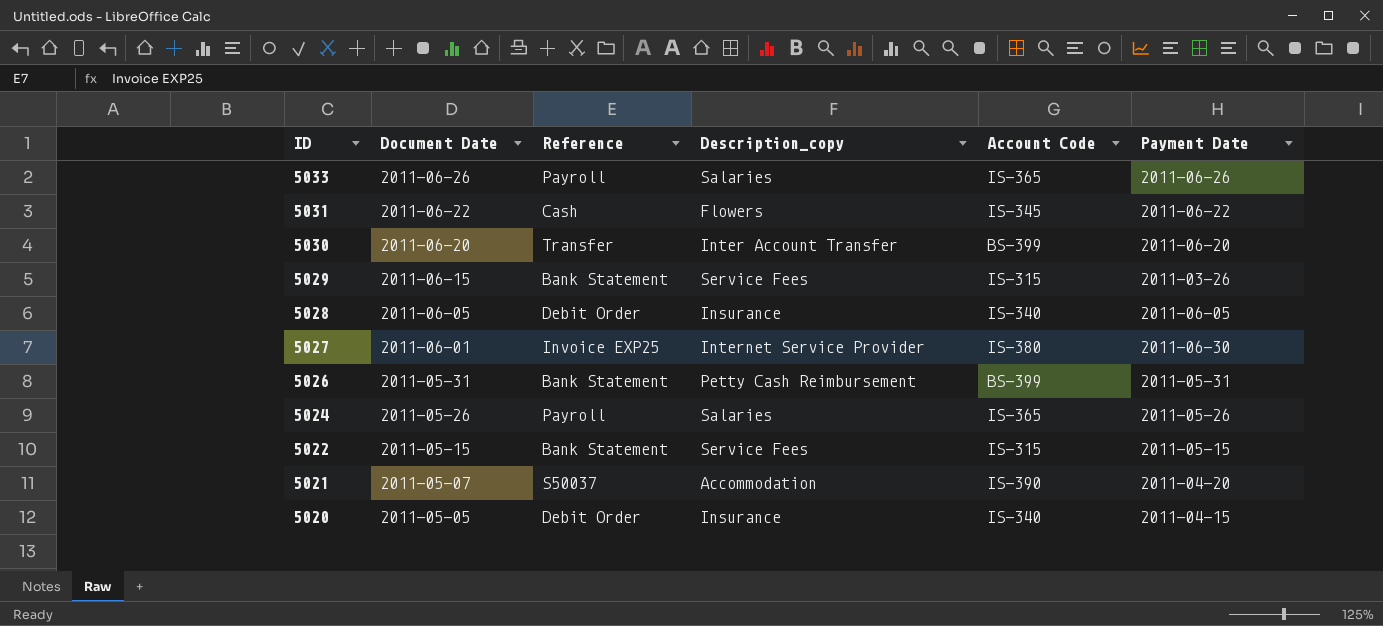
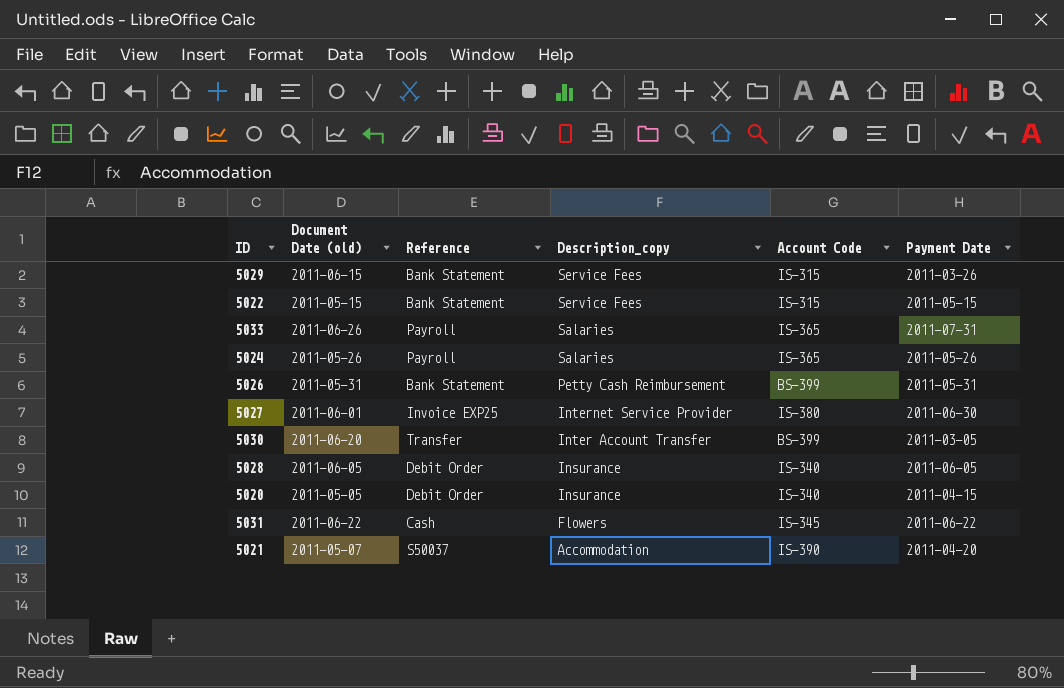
row order: ID descending -> Description_copy descending
column name: Document Date -> Document Date (old)
5033 | Payment Date: 2011-06-26 -> 2011-07-31
5030 | Payment Date: 2011-06-20 -> 2011-03-05

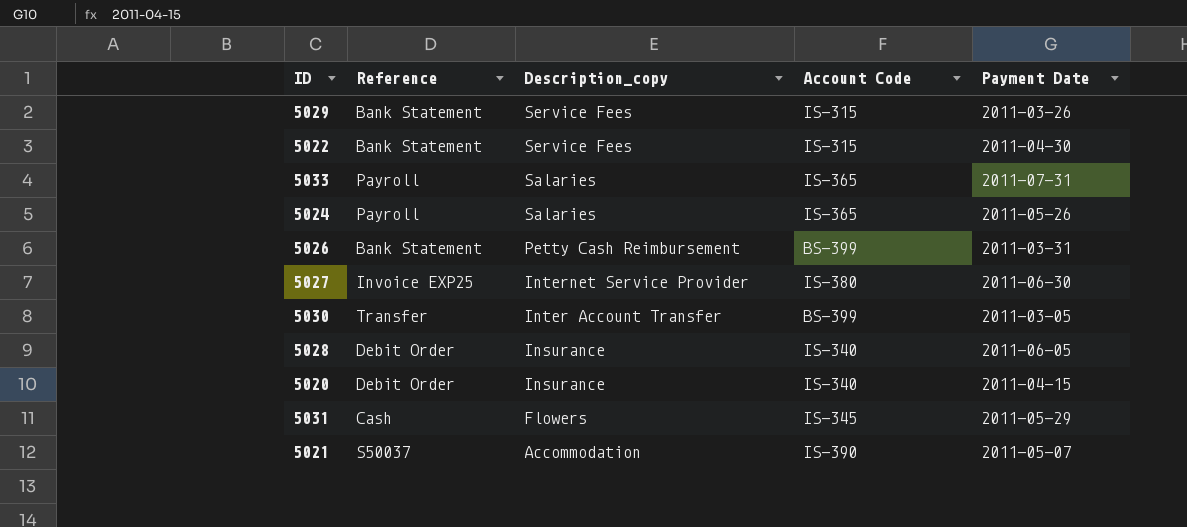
column Document Date (old) | position: 2 -> none
5022 | Payment Date: 2011-05-15 -> 2011-04-30
5026 | Payment Date: 2011-05-31 -> 2011-03-31
5031 | Payment Date: 2011-06-22 -> 2011-05-29
5021 | Payment Date: 2011-04-20 -> 2011-05-07

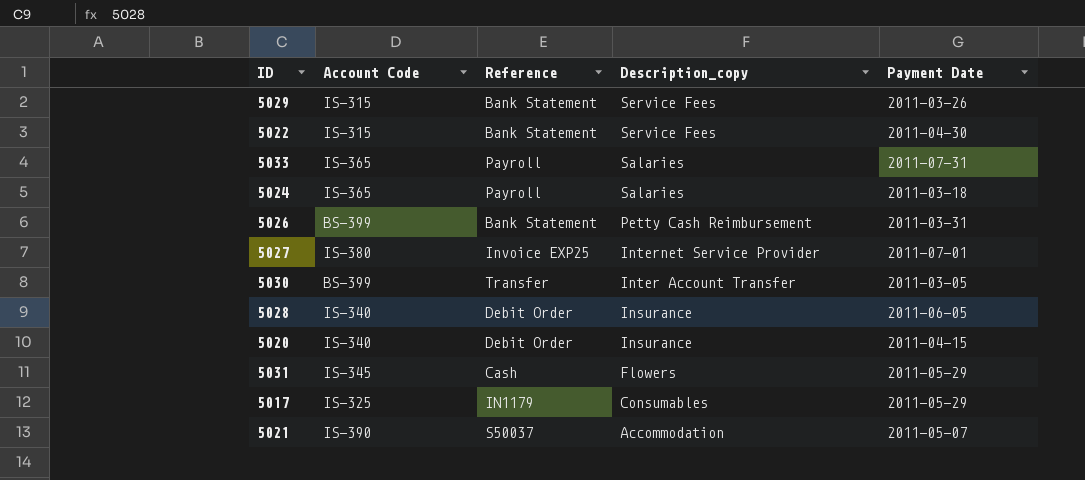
column Account Code | position: 4 -> 2
5024 | Payment Date: 2011-05-26 -> 2011-03-18
5027 | Payment Date: 2011-06-30 -> 2011-07-01
row 5017: none -> IS-325 | IN1179 | Consumables | 2011-05-29

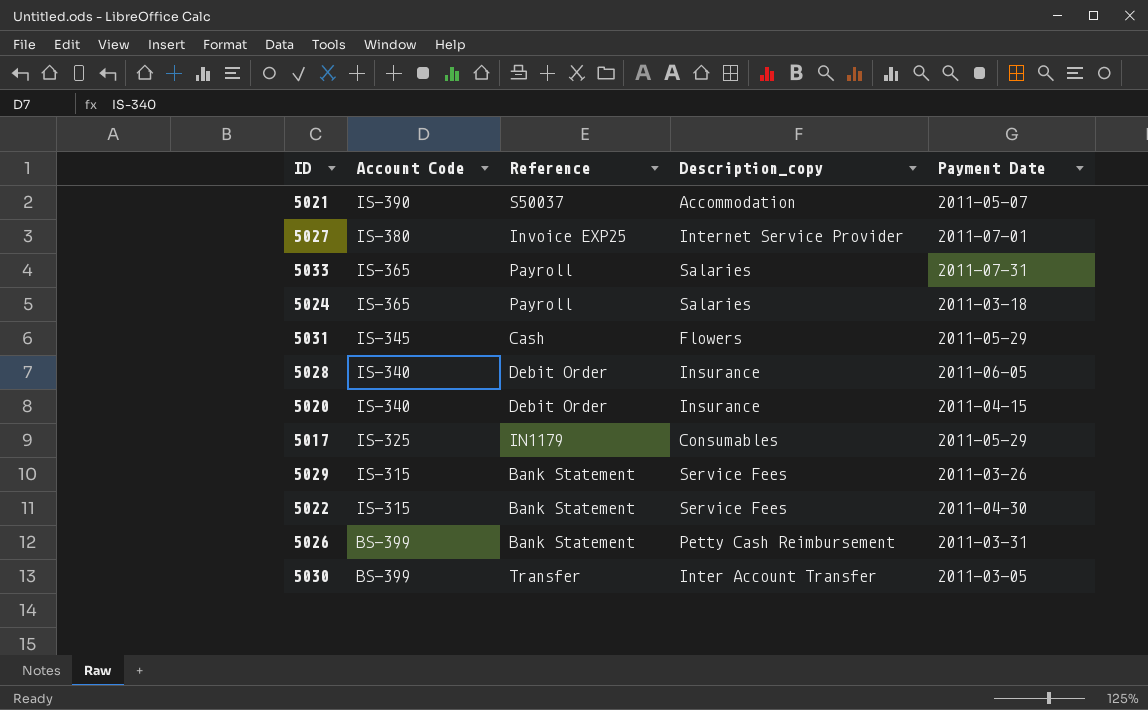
row order: Description_copy descending -> Account Code descending

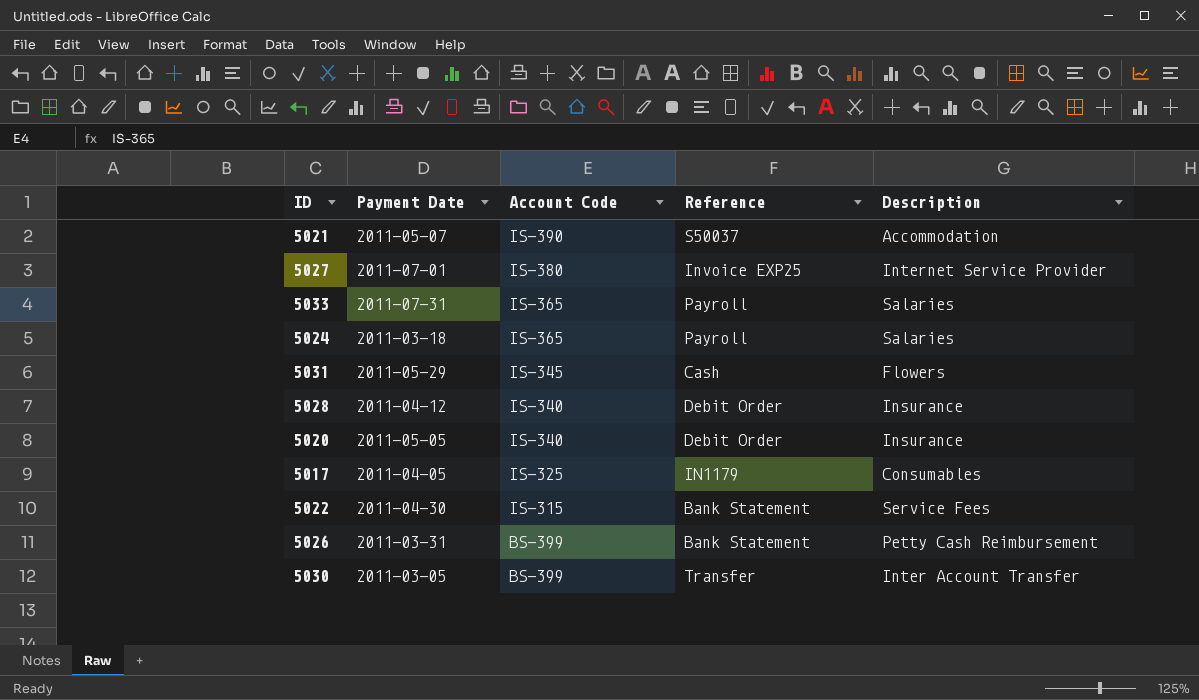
column Payment Date | position: 5 -> 2
column name: Description_copy -> Description
row 5029: IS-315 | Bank Statement | Service Fees | 2011-03-26 -> none
5028 | Payment Date: 2011-06-05 -> 2011-04-12
5020 | Payment Date: 2011-04-15 -> 2011-05-05
5017 | Payment Date: 2011-05-29 -> 2011-04-05

